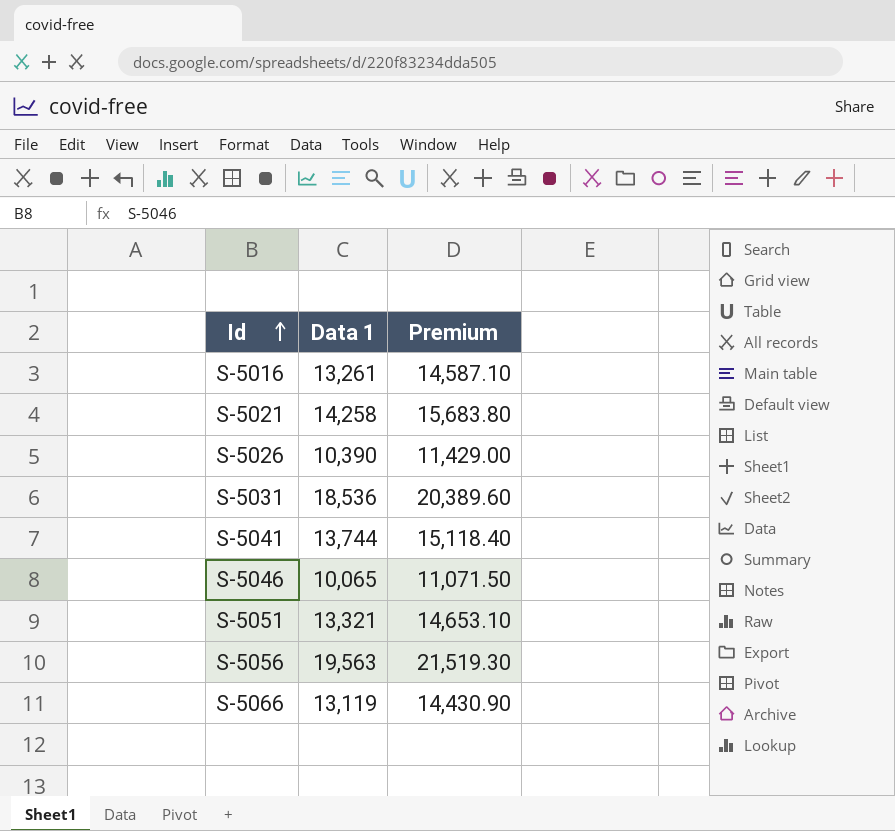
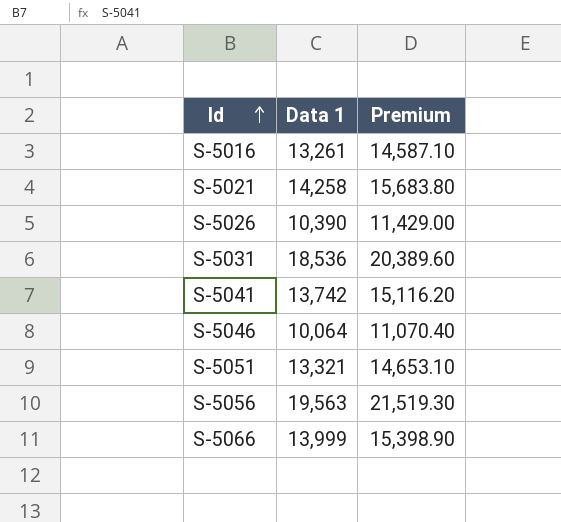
S-5041 | Data 1: 13,744 -> 13,742
S-5041 | Premium: 15,118.40 -> 15,116.20
S-5046 | Data 1: 10,065 -> 10,064
S-5046 | Premium: 11,071.50 -> 11,070.40
S-5066 | Data 1: 13,119 -> 13,999
S-5066 | Premium: 14,430.90 -> 15,398.90

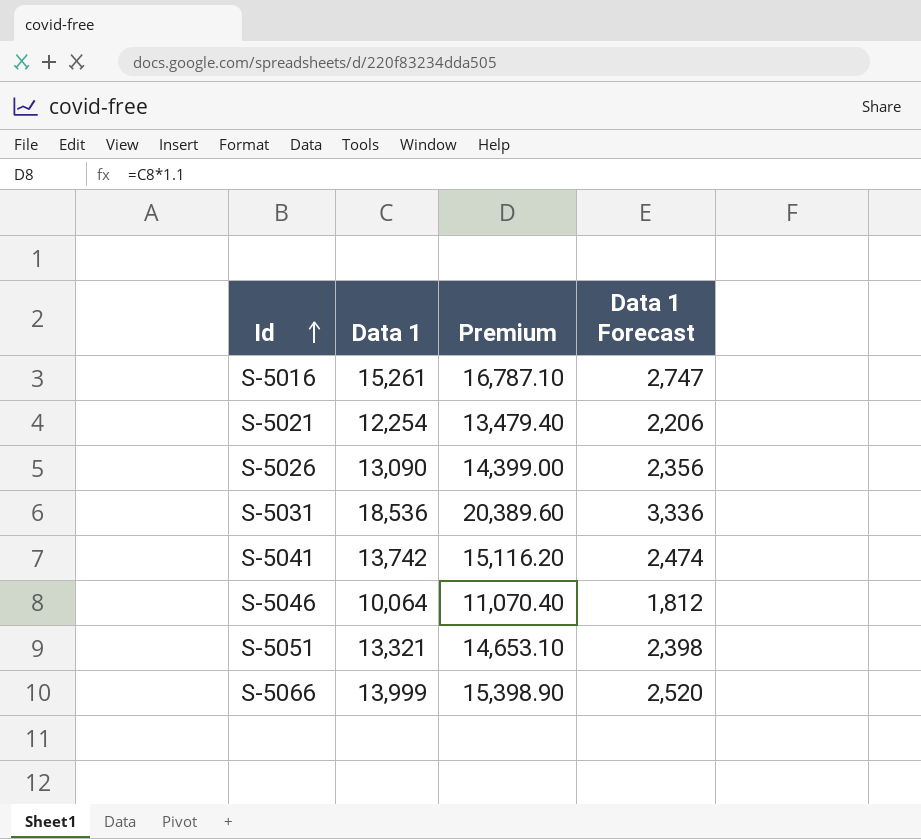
column Data 1 Forecast | formula: none -> [Data 1] * 0.18
row S-5056: 19,563 | 21,519.30 -> none
S-5016 | Data 1: 13,261 -> 15,261
S-5016 | Premium: 14,587.10 -> 16,787.10
S-5021 | Data 1: 14,258 -> 12,254
S-5021 | Premium: 15,683.80 -> 13,479.40
S-5026 | Data 1: 10,390 -> 13,090
S-5026 | Premium: 11,429.00 -> 14,399.00

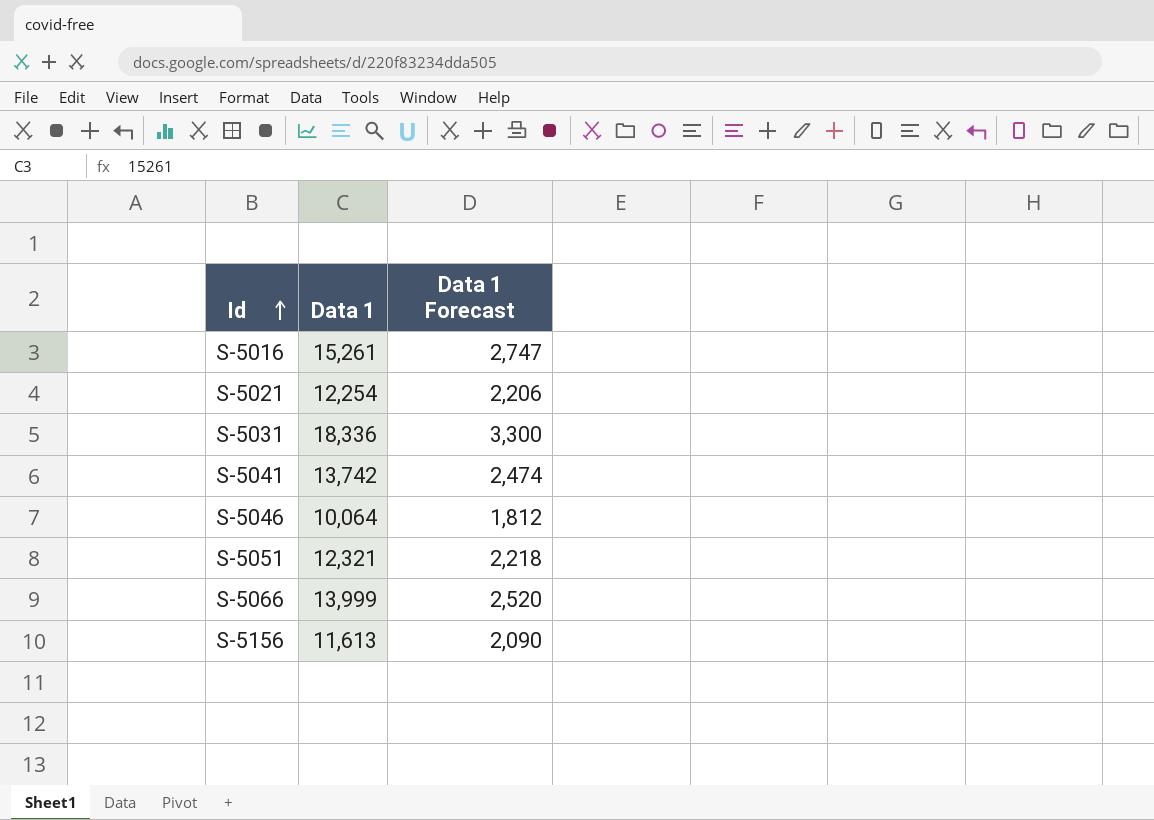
column Premium | formula: [Data 1] * 1.1 -> none
row S-5026: 13,090 | 14,399.00 | 2,356 -> none
S-5031 | Data 1: 18,536 -> 18,336
S-5031 | Data 1 Forecast: 3,336 -> 3,300
S-5051 | Data 1: 13,321 -> 12,321
S-5051 | Data 1 Forecast: 2,398 -> 2,218
row S-5156: none -> 11,613 | 2,090

